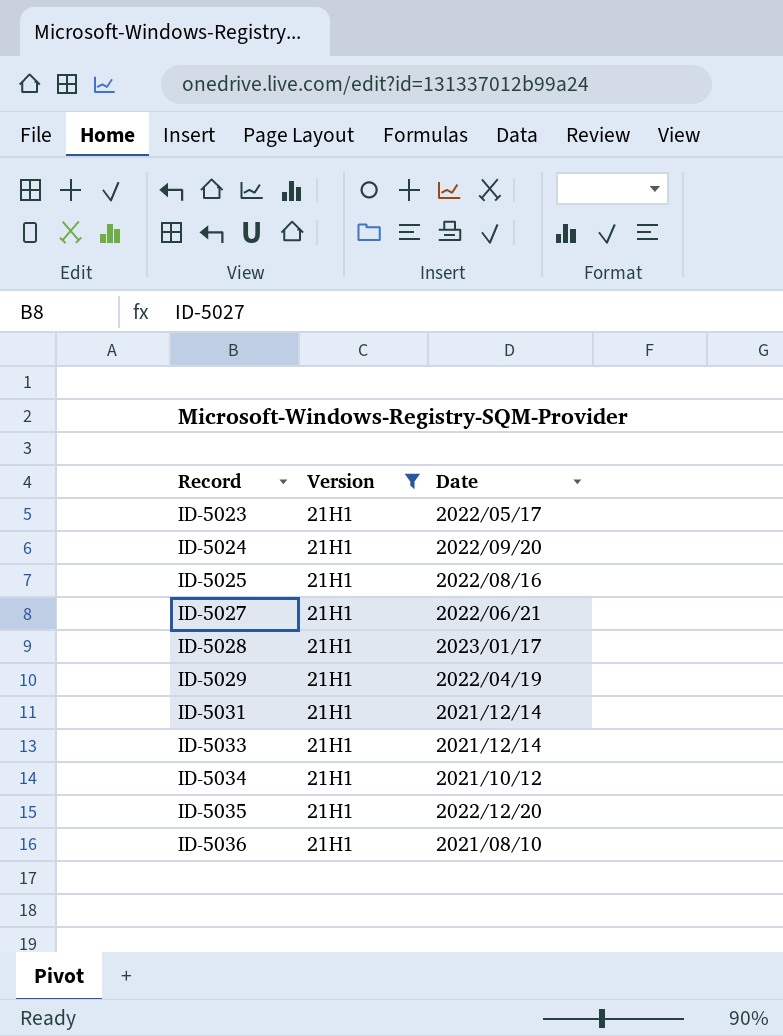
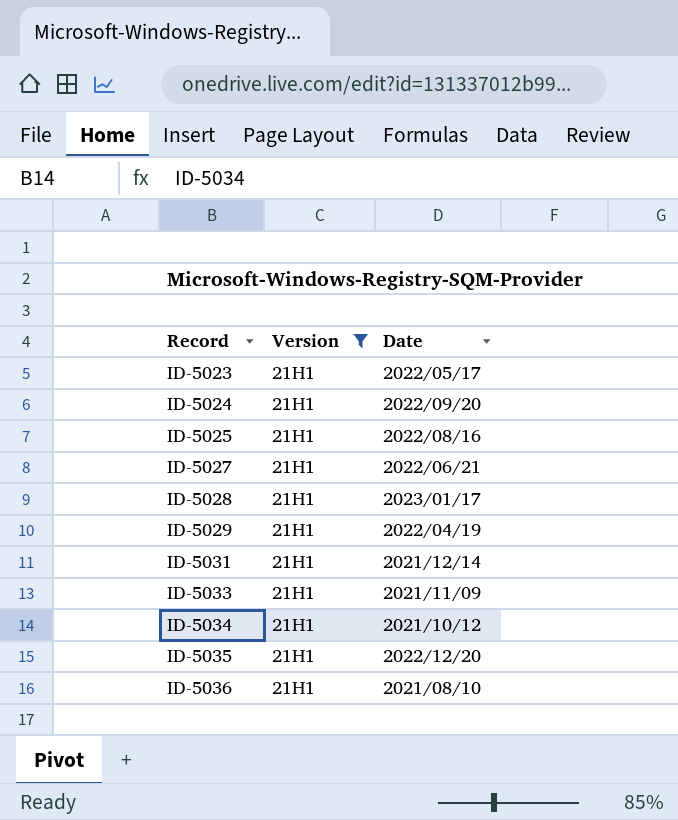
ID-5033 | Date: 2021/12/14 -> 2021/11/09

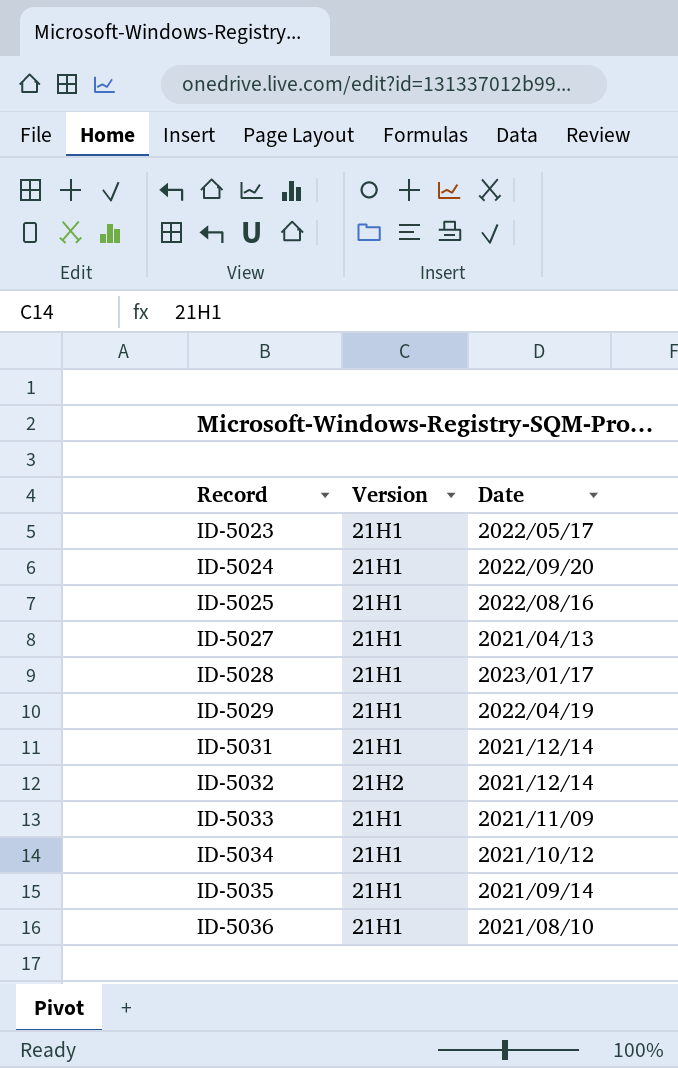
filter: Version = 21H1 -> none
ID-5027 | Date: 2022/06/21 -> 2021/04/13
ID-5035 | Date: 2022/12/20 -> 2021/09/14

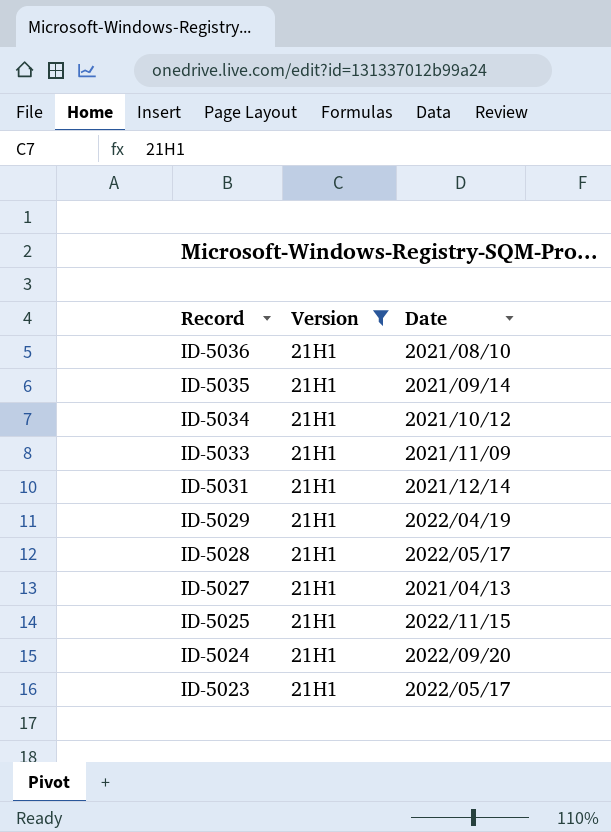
filter: none -> Version = 21H1
row order: Record ascending -> Record descending
ID-5028 | Date: 2023/01/17 -> 2022/05/17
ID-5025 | Date: 2022/08/16 -> 2022/11/15

